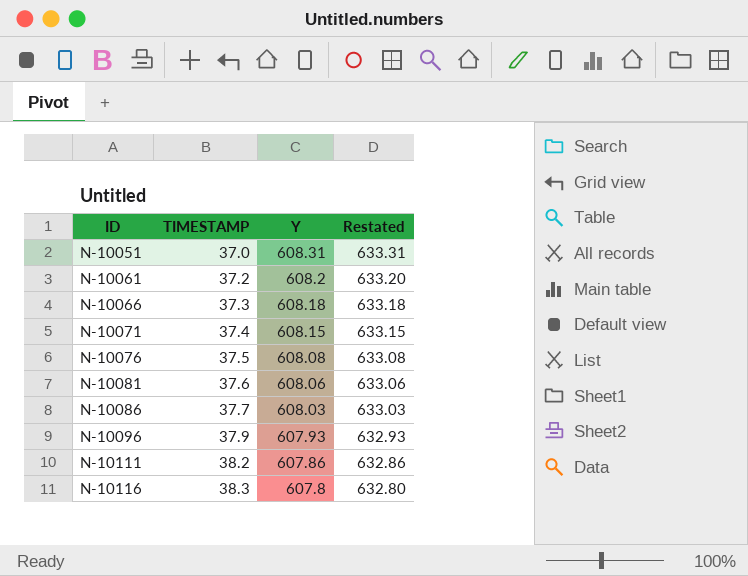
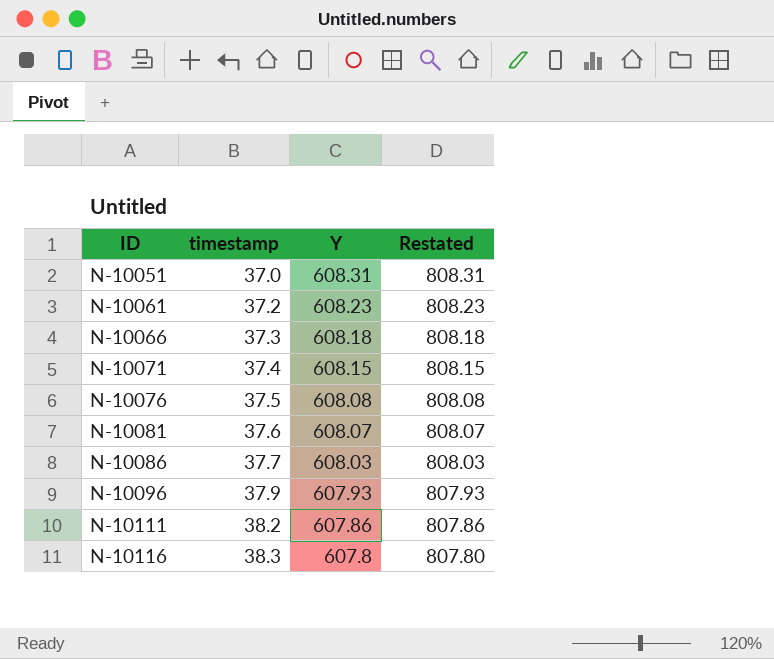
column name: TIMESTAMP -> timestamp
column Restated | formula: [Y] + 25 -> [Y] + 200
N-10061 | Y: 608.2 -> 608.23
N-10081 | Y: 608.06 -> 608.07

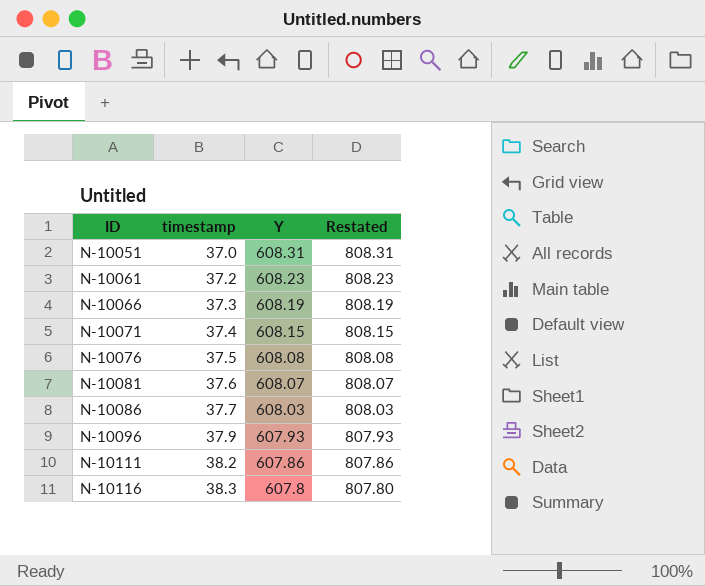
N-10066 | Y: 608.18 -> 608.19
N-10066 | Restated: 808.18 -> 808.19

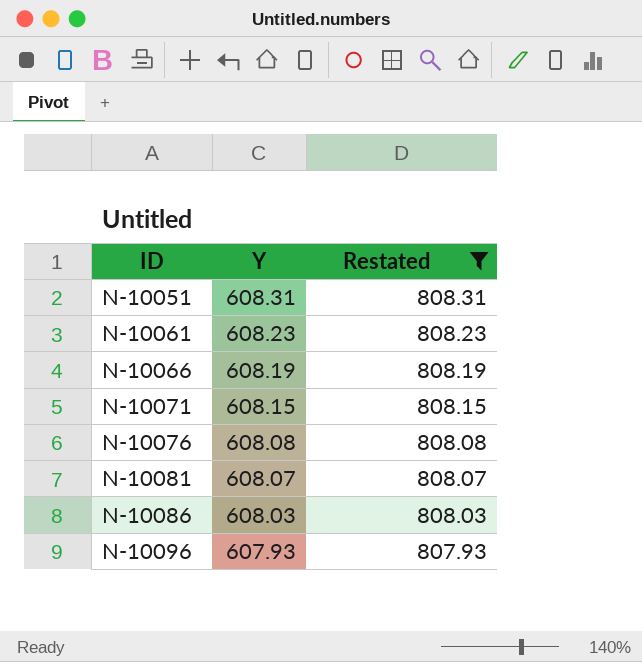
filter: none -> Restated >= 807.93
column timestamp | position: 2 -> none

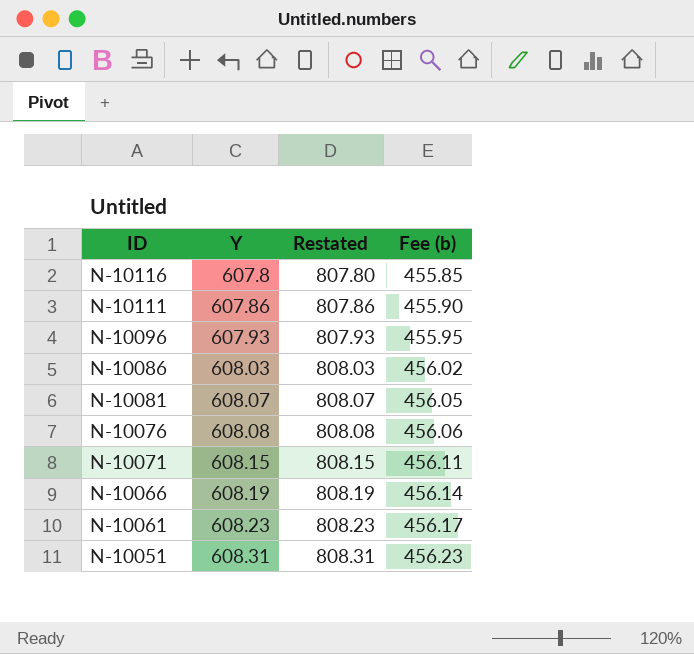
filter: Restated >= 807.93 -> none
row order: ID ascending -> ID descending
column Fee (b) | formula: none -> [Y] * 0.75

